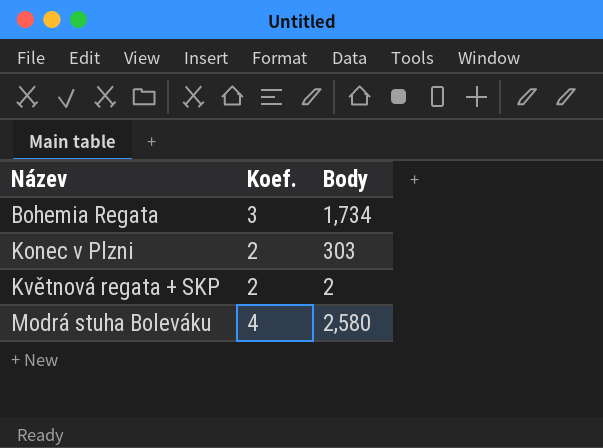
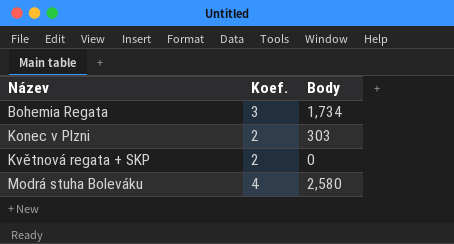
Květnová regata + SKP | Body: 2 -> 0

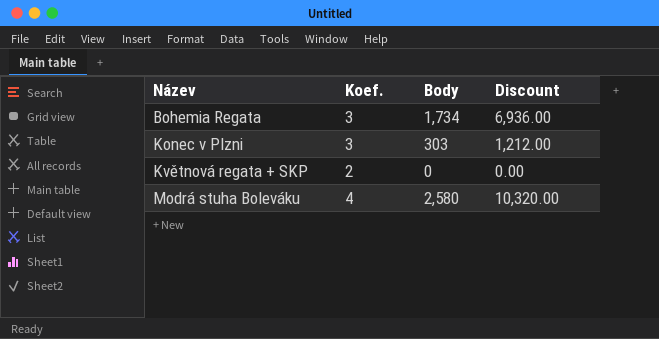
column Discount | formula: none -> [Body] * 4
Konec v Plzni | Koef.: 2 -> 3

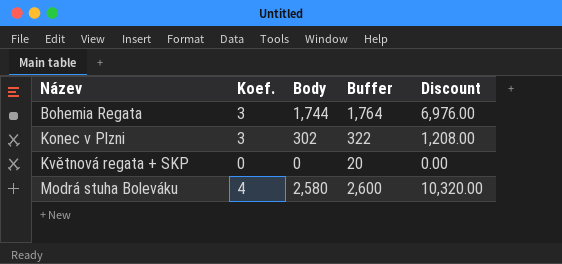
column Buffer | formula: none -> [Body] + 20
Bohemia Regata | Body: 1,734 -> 1,744
Bohemia Regata | Discount: 6,936.00 -> 6,976.00
Konec v Plzni | Body: 303 -> 302
Konec v Plzni | Discount: 1,212.00 -> 1,208.00
Květnová regata + SKP | Koef.: 2 -> 0

